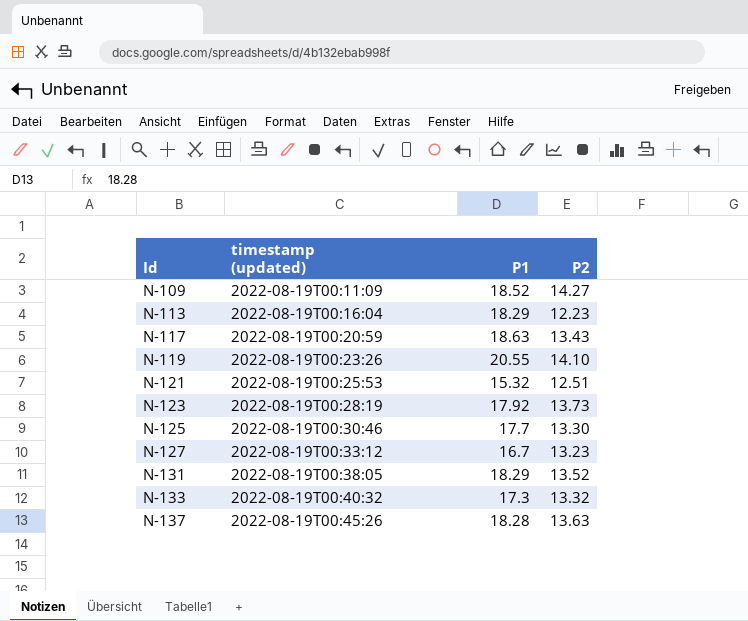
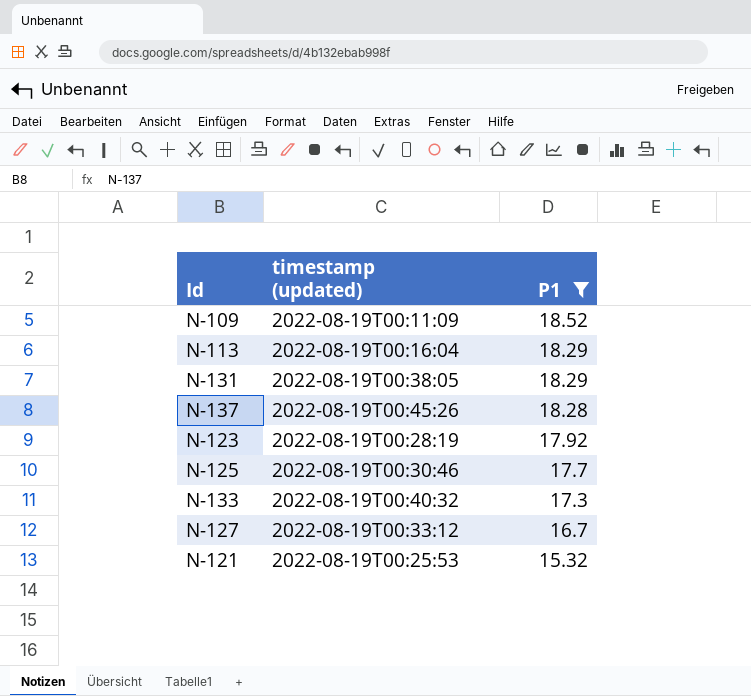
filter: none -> P1 <= 18.52
row order: Id ascending -> P1 descending
column P2 | position: 4 -> none

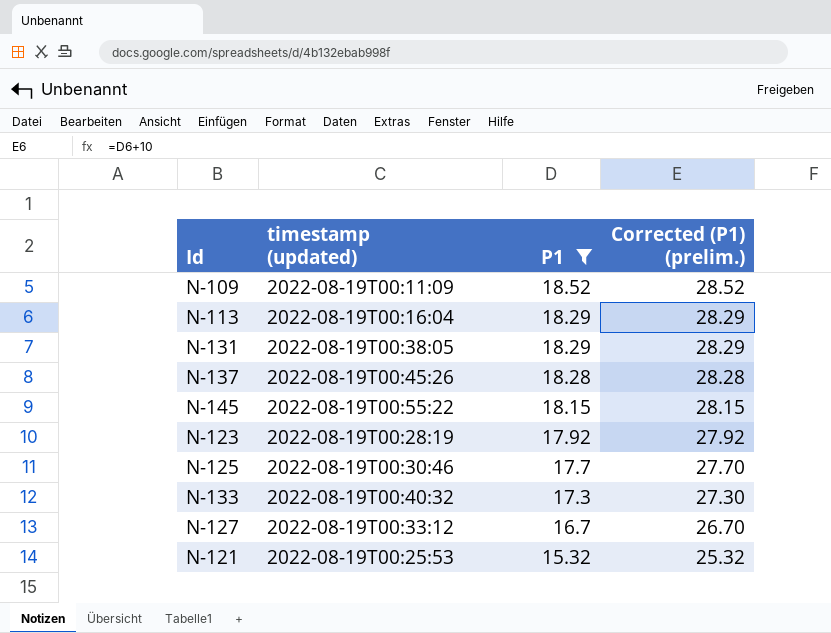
column Corrected (P1) (prelim.) | formula: none -> [P1] + 10
row N-145: none -> 2022-08-19T00:55:22 | 18.15 | 28.15

